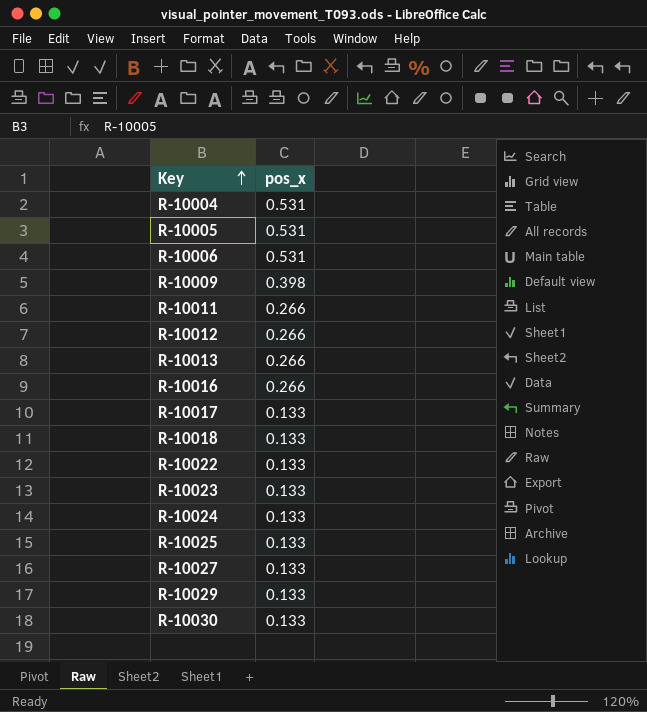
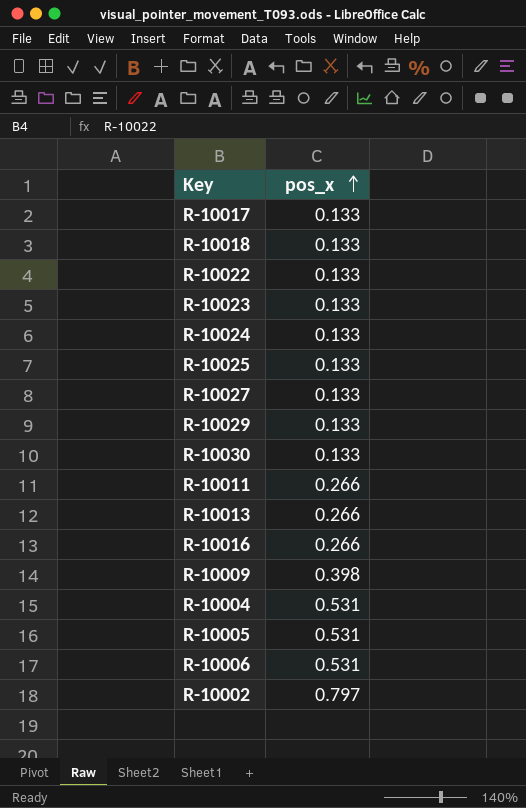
row order: Key ascending -> pos_x ascending
row R-10012: 0.266 -> none
row R-10002: none -> 0.797

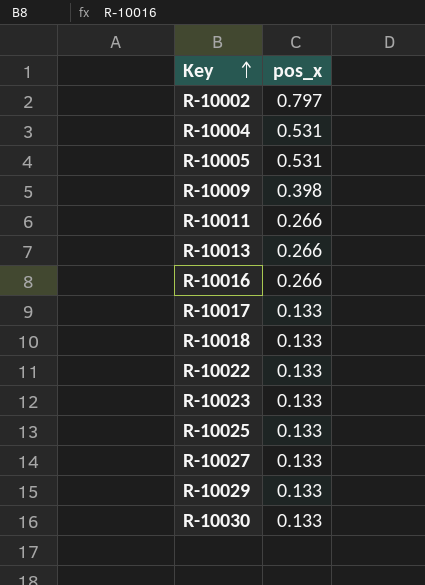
row order: pos_x ascending -> Key ascending
row R-10024: 0.133 -> none
row R-10006: 0.531 -> none

